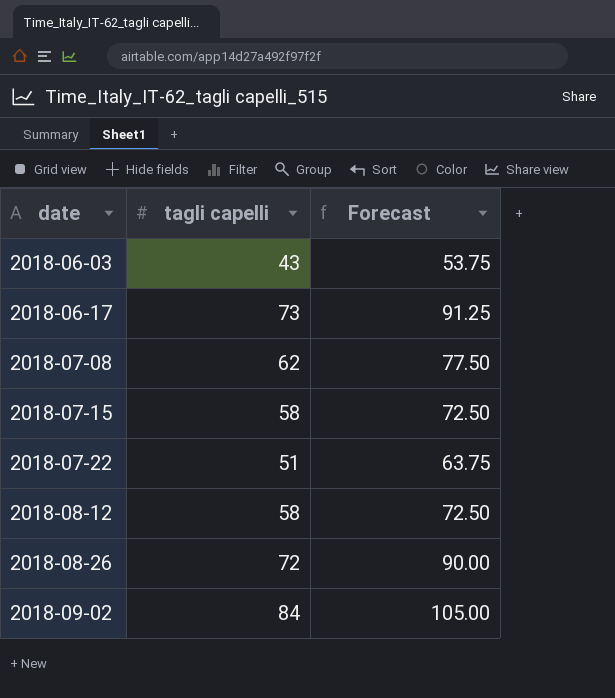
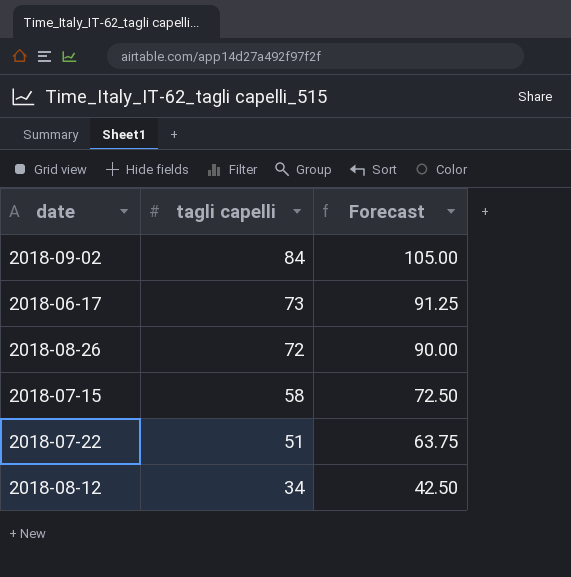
row order: date ascending -> tagli capelli descending
row 2018-06-03: 43 | 53.75 -> none
row 2018-07-08: 62 | 77.50 -> none
2018-08-12 | tagli capelli: 58 -> 34
2018-08-12 | Forecast: 72.50 -> 42.50

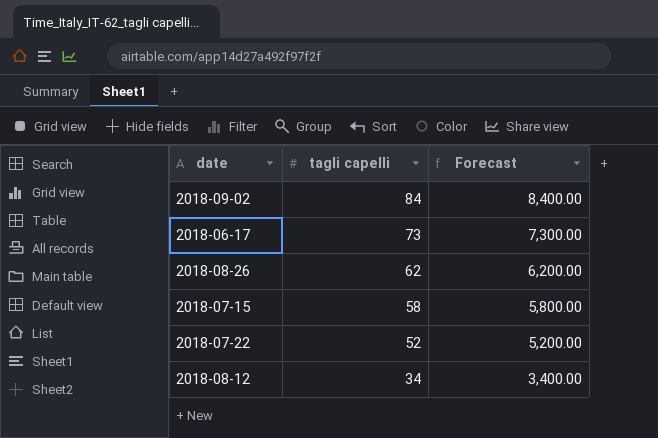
column Forecast | formula: [tagli capelli] * 1.25 -> [tagli capelli] * 100
2018-08-26 | tagli capelli: 72 -> 62
2018-07-22 | tagli capelli: 51 -> 52

